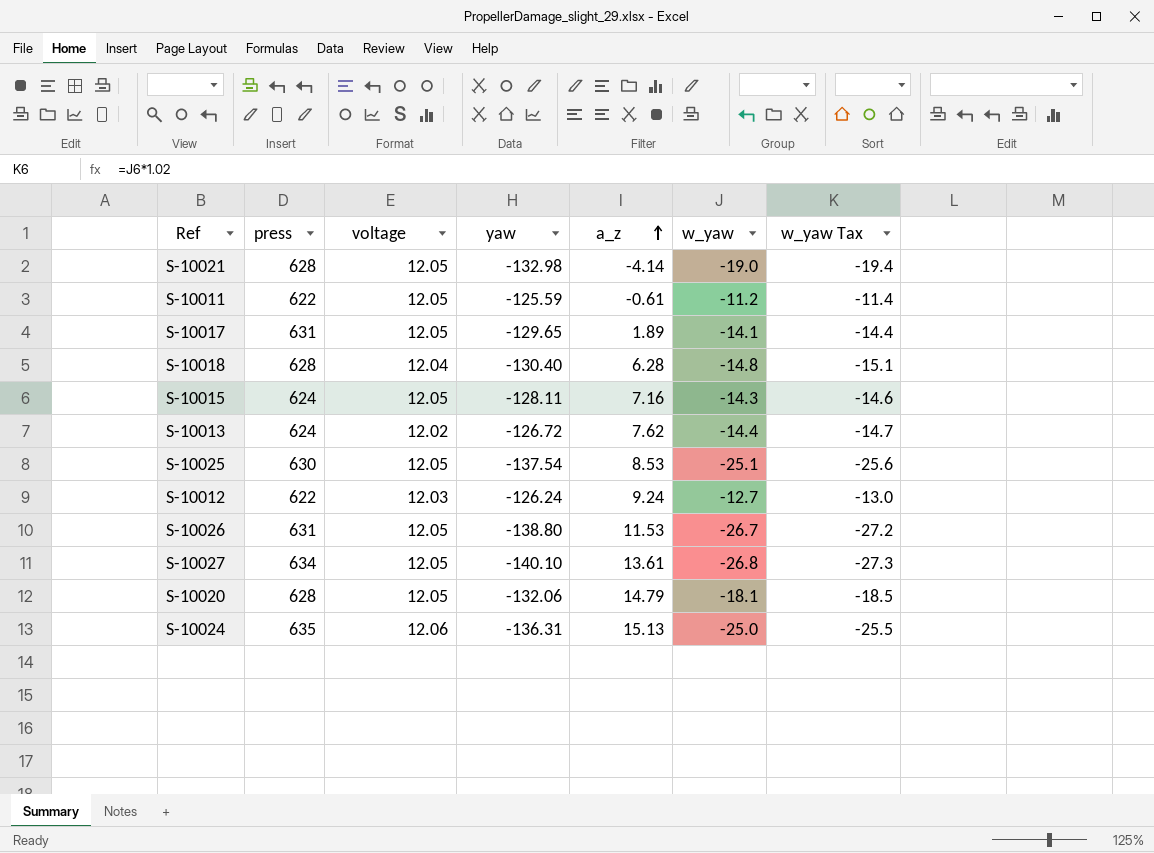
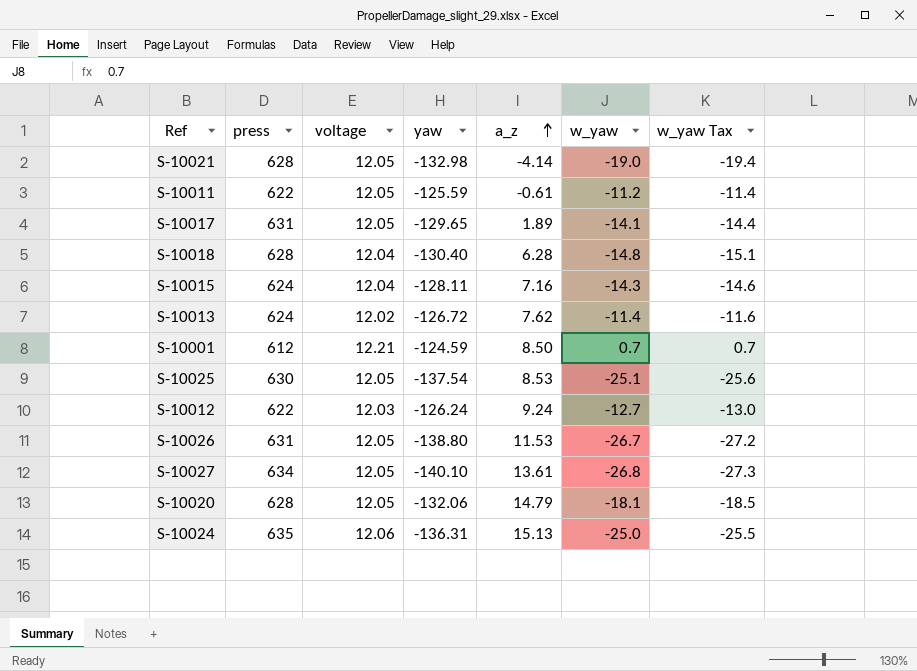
S-10015 | voltage: 12.05 -> 12.04
S-10013 | w_yaw: -14.4 -> -11.4
S-10013 | w_yaw Tax: -14.7 -> -11.6
row S-10001: none -> 612 | 12.21 | -124.59 | 8.50 | 0.7 | 0.7

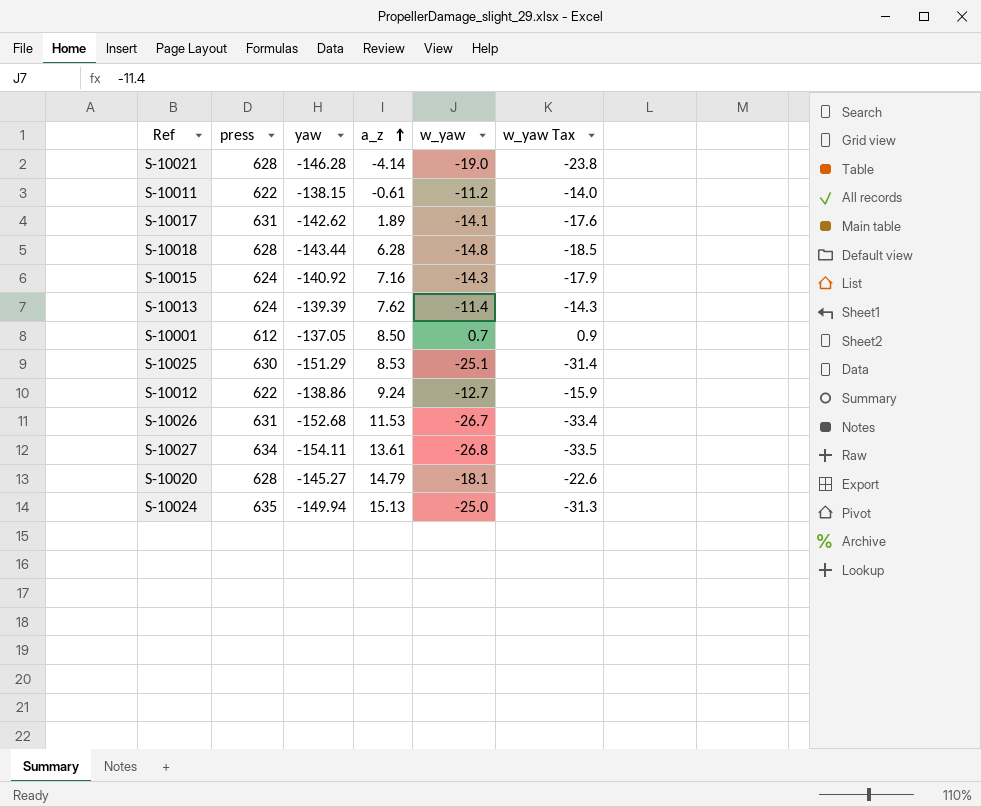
column voltage | position: 3 -> none
column w_yaw Tax | formula: [w_yaw] * 1.02 -> [w_yaw] * 1.25
S-10021 | yaw: -132.98 -> -146.28
S-10011 | yaw: -125.59 -> -138.15
S-10017 | yaw: -129.65 -> -142.62
S-10018 | yaw: -130.40 -> -143.44
S-10015 | yaw: -128.11 -> -140.92
S-10013 | yaw: -126.72 -> -139.39
S-10001 | yaw: -124.59 -> -137.05
S-10025 | yaw: -137.54 -> -151.29
S-10012 | yaw: -126.24 -> -138.86
S-10026 | yaw: -138.80 -> -152.68
S-10027 | yaw: -140.10 -> -154.11
S-10020 | yaw: -132.06 -> -145.27
S-10024 | yaw: -136.31 -> -149.94

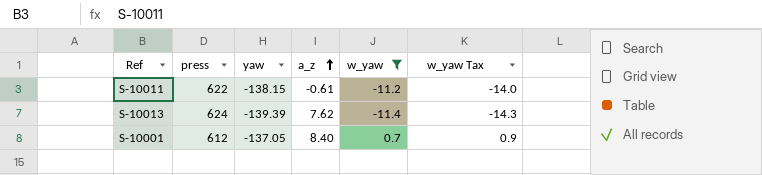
filter: none -> w_yaw >= -11.4
S-10001 | a_z: 8.50 -> 8.40

